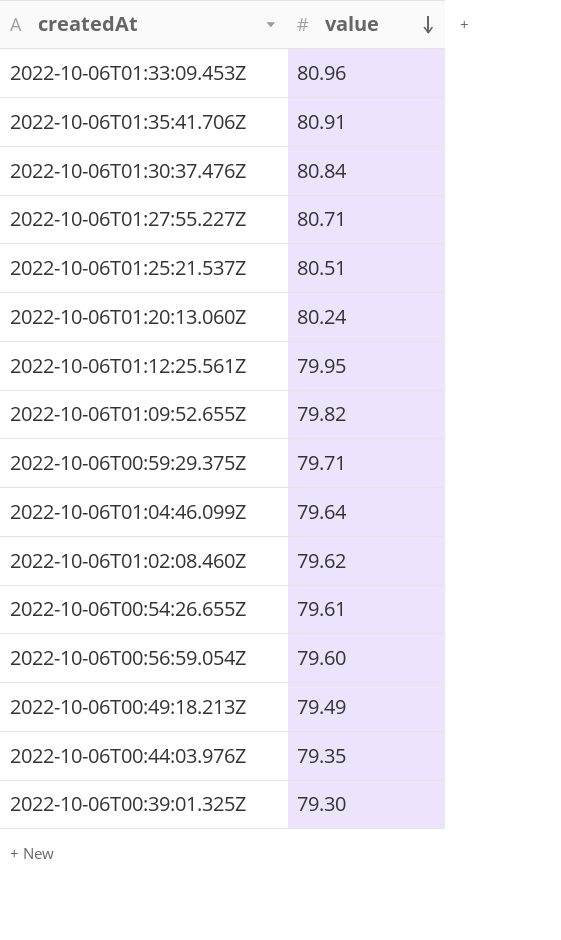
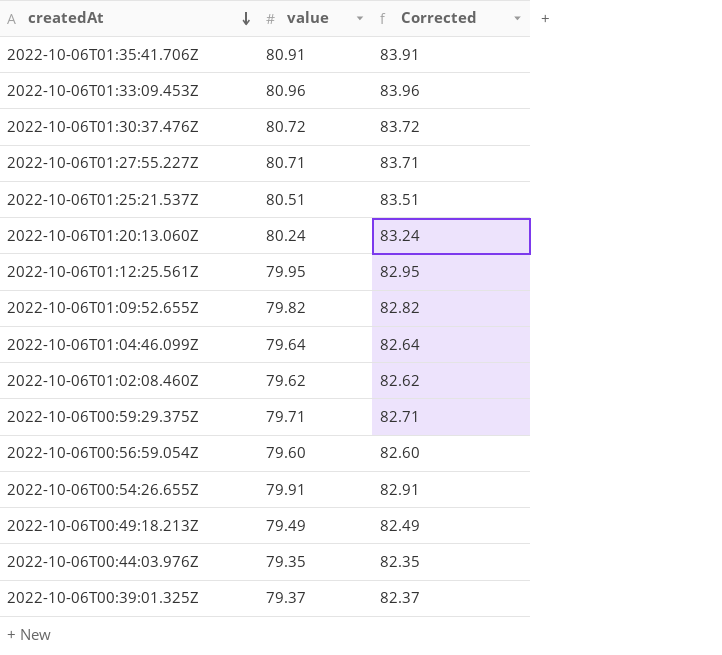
row order: value descending -> createdAt descending
column Corrected | formula: none -> [value] + 3
2022-10-06T01:30:37.476Z | value: 80.84 -> 80.72
2022-10-06T00:54:26.655Z | value: 79.61 -> 79.91
2022-10-06T00:39:01.325Z | value: 79.30 -> 79.37

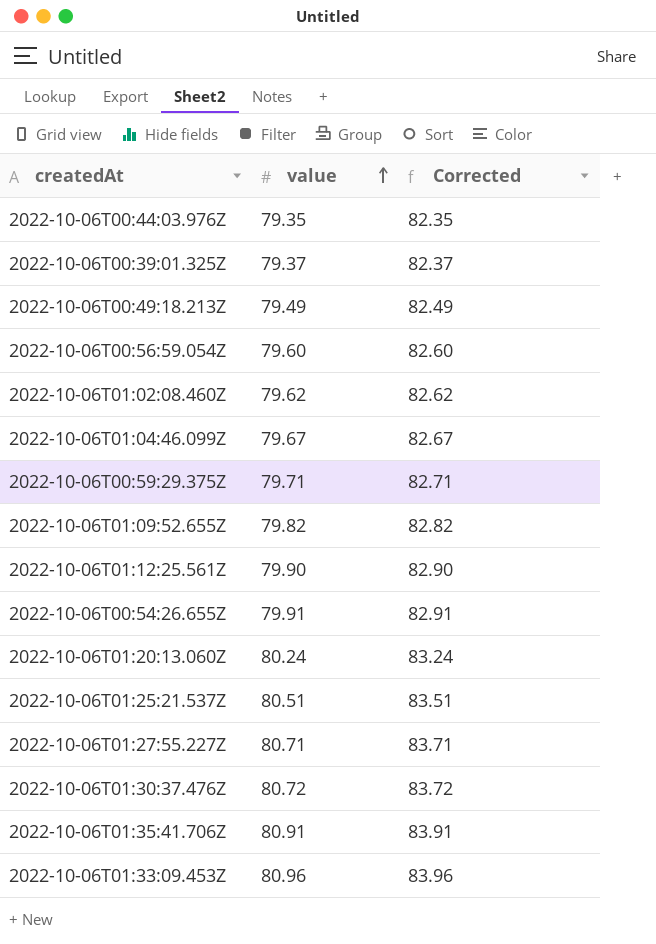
row order: createdAt descending -> value ascending
2022-10-06T01:04:46.099Z | value: 79.64 -> 79.67
2022-10-06T01:04:46.099Z | Corrected: 82.64 -> 82.67
2022-10-06T01:12:25.561Z | value: 79.95 -> 79.90
2022-10-06T01:12:25.561Z | Corrected: 82.95 -> 82.90

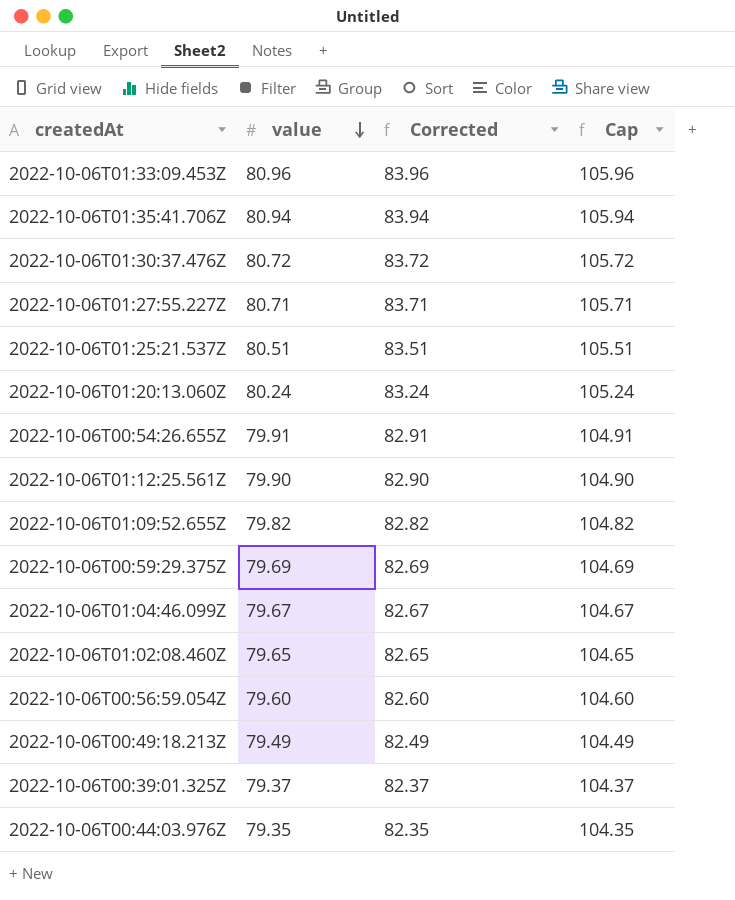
row order: value ascending -> value descending
column Cap | formula: none -> [value] + 25
2022-10-06T01:35:41.706Z | value: 80.91 -> 80.94
2022-10-06T01:35:41.706Z | Corrected: 83.91 -> 83.94
2022-10-06T00:59:29.375Z | value: 79.71 -> 79.69
2022-10-06T00:59:29.375Z | Corrected: 82.71 -> 82.69
2022-10-06T01:02:08.460Z | value: 79.62 -> 79.65
2022-10-06T01:02:08.460Z | Corrected: 82.62 -> 82.65

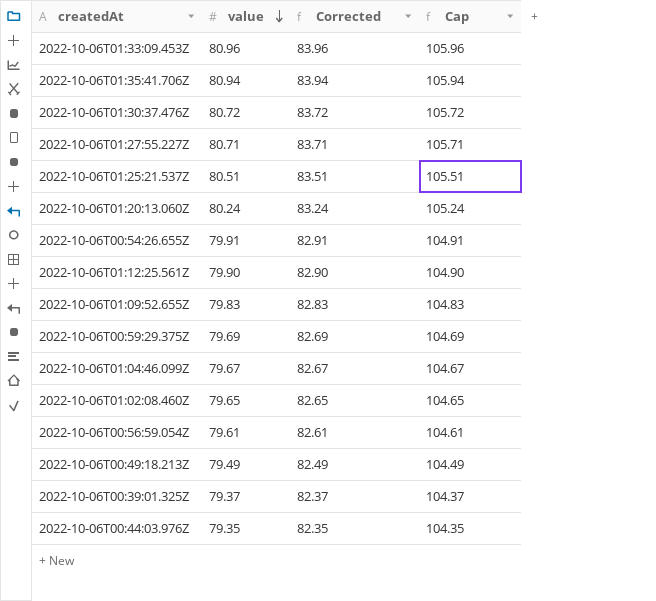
2022-10-06T01:09:52.655Z | value: 79.82 -> 79.83
2022-10-06T01:09:52.655Z | Corrected: 82.82 -> 82.83
2022-10-06T01:09:52.655Z | Cap: 104.82 -> 104.83
2022-10-06T00:56:59.054Z | value: 79.60 -> 79.61
2022-10-06T00:56:59.054Z | Corrected: 82.60 -> 82.61
2022-10-06T00:56:59.054Z | Cap: 104.60 -> 104.61

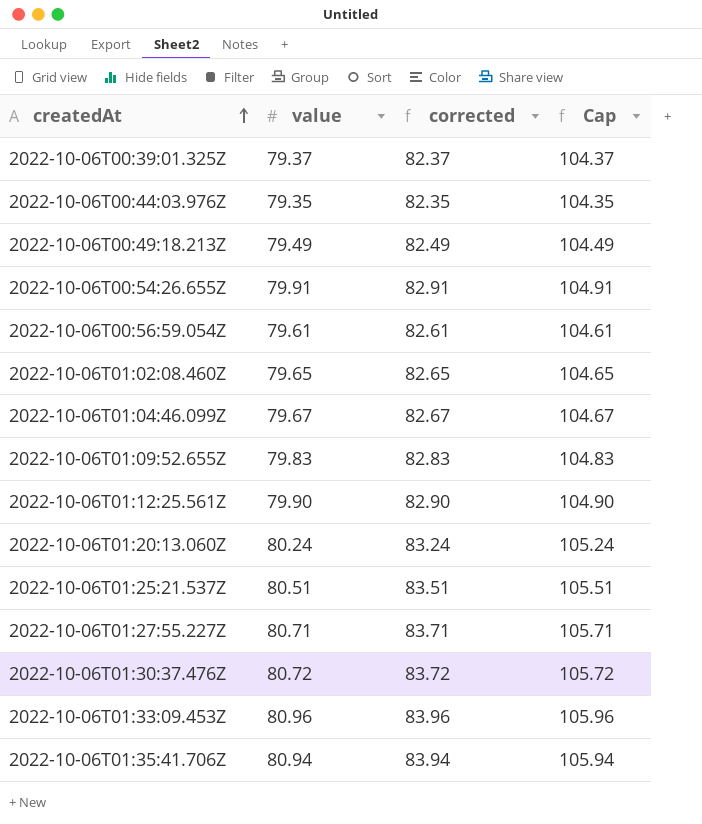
row order: value descending -> createdAt ascending
column name: Corrected -> corrected
row 2022-10-06T00:59:29.375Z: 79.69 | 82.69 | 104.69 -> none

